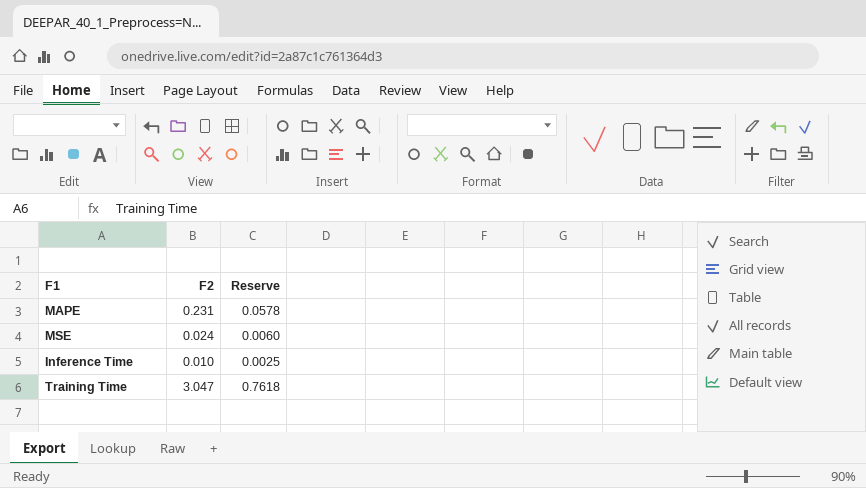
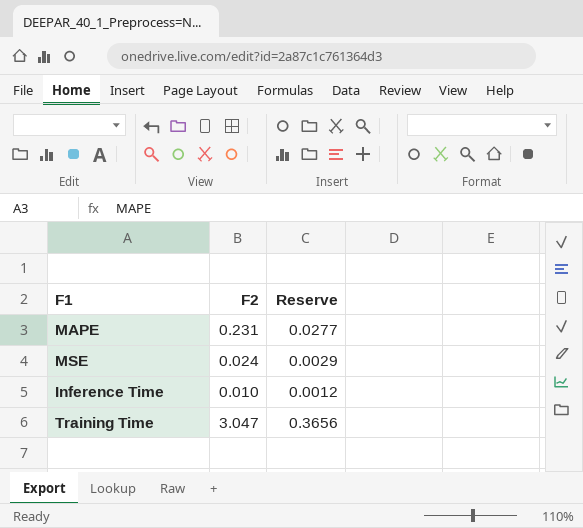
column Reserve | formula: [F2] * 0.25 -> [F2] * 0.12

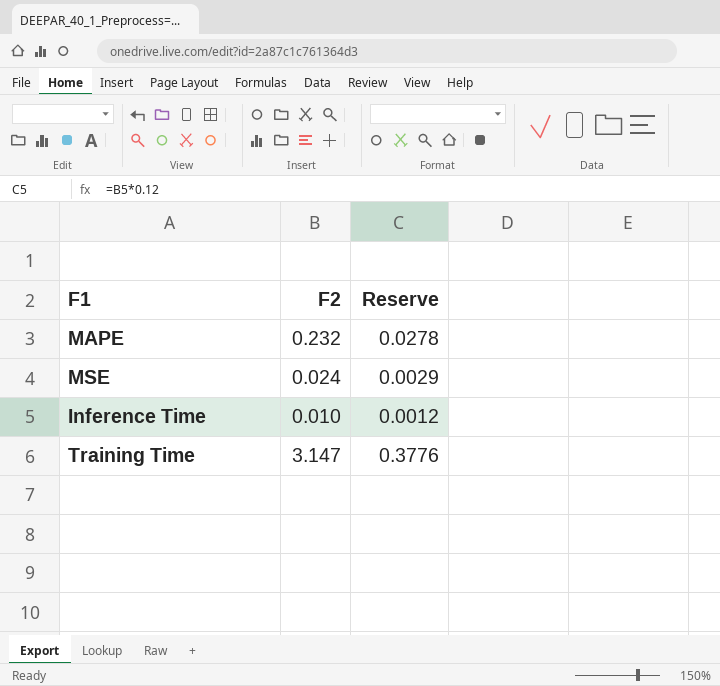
MAPE | F2: 0.231 -> 0.232
MAPE | Reserve: 0.0277 -> 0.0278
Training Time | F2: 3.047 -> 3.147
Training Time | Reserve: 0.3656 -> 0.3776

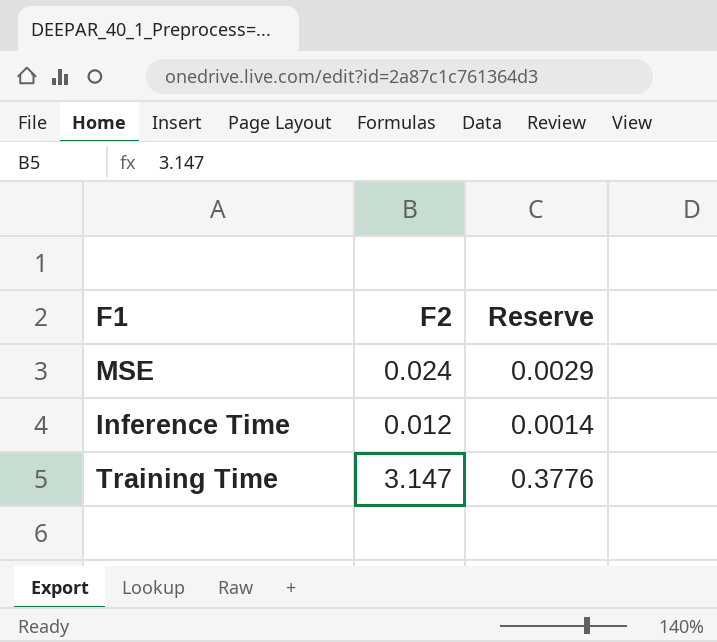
row MAPE: 0.232 | 0.0278 -> none
Inference Time | F2: 0.010 -> 0.012
Inference Time | Reserve: 0.0012 -> 0.0014

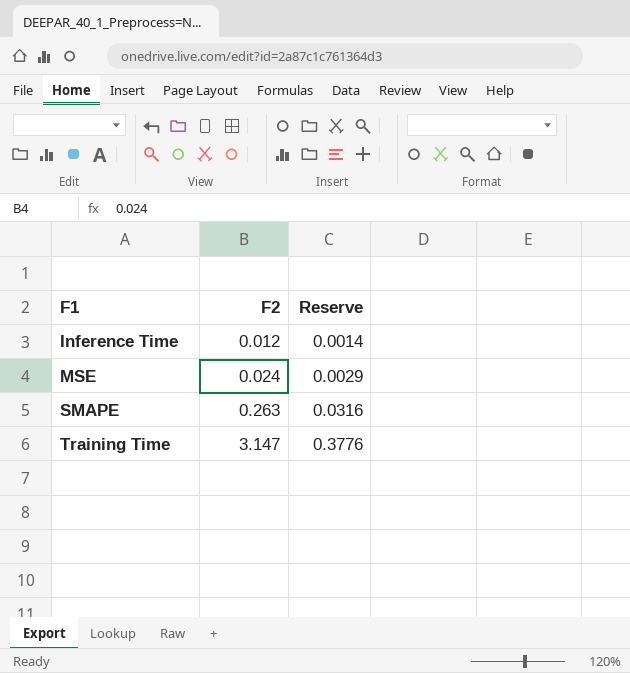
row order: none -> F1 ascending
row SMAPE: none -> 0.263 | 0.0316

